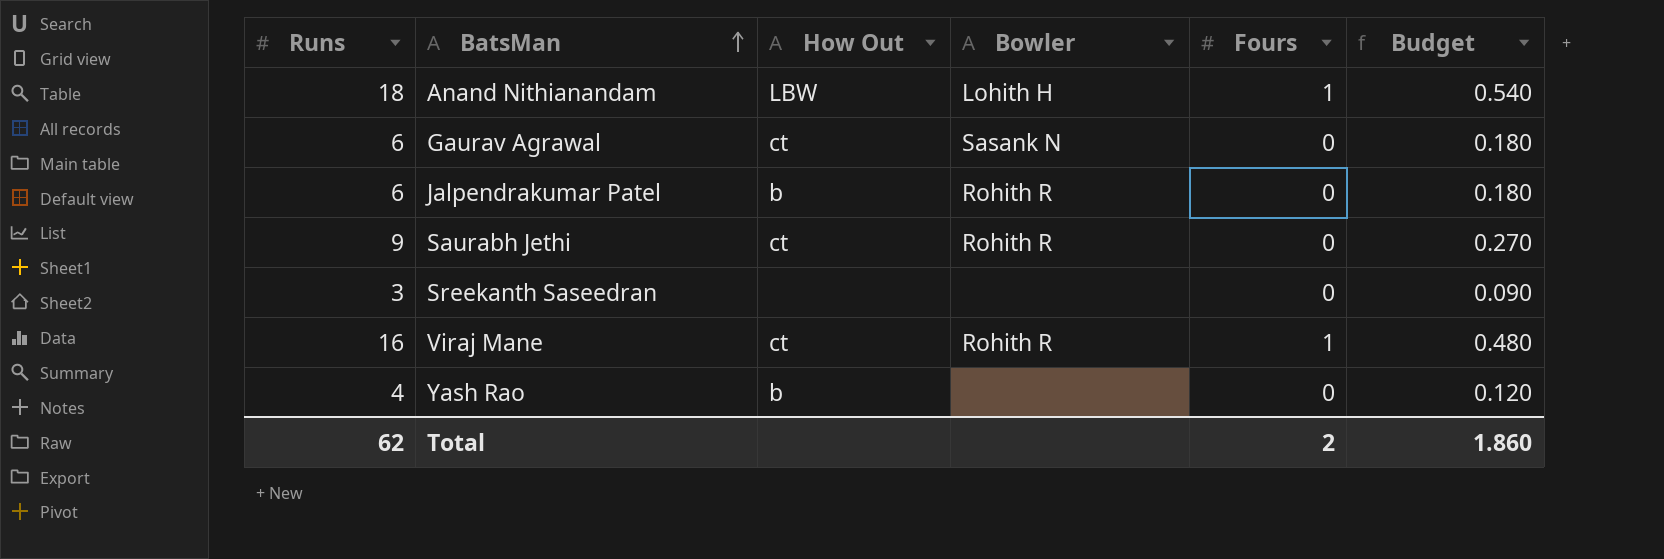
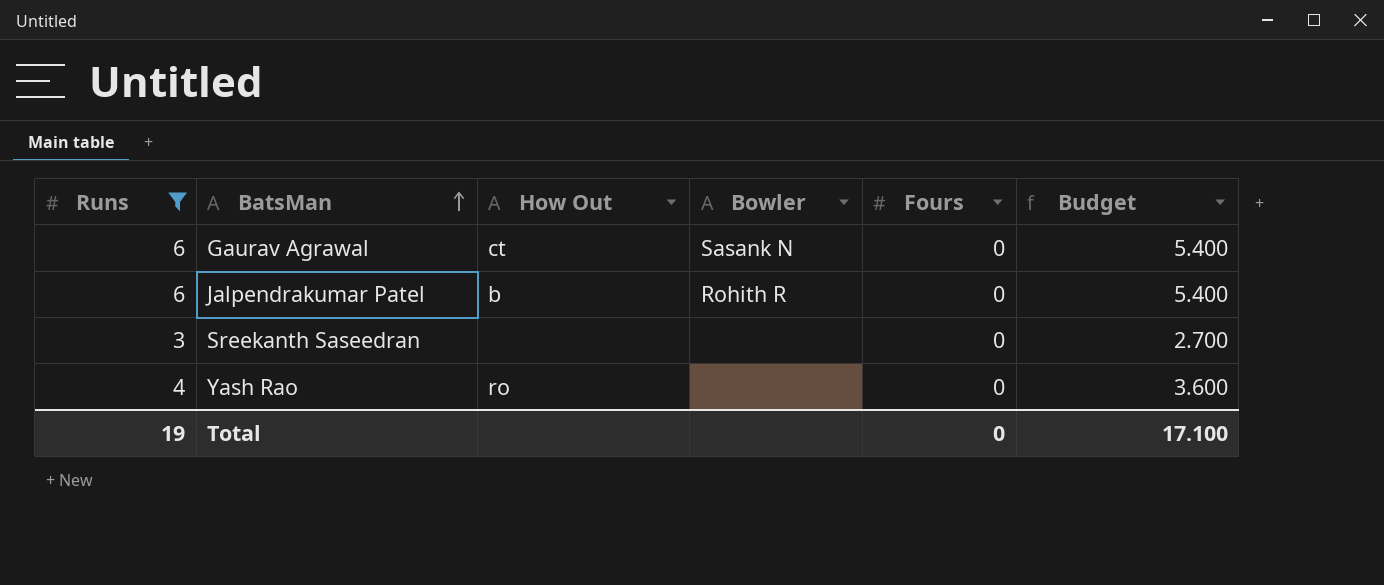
filter: none -> Runs <= 6
column Budget | formula: [Runs] * 0.03 -> [Runs] * 0.9
Yash Rao | How Out: b -> ro
Total | Runs: 62 -> 19
Total | Fours: 2 -> 0
Total | Budget: 1.860 -> 17.100

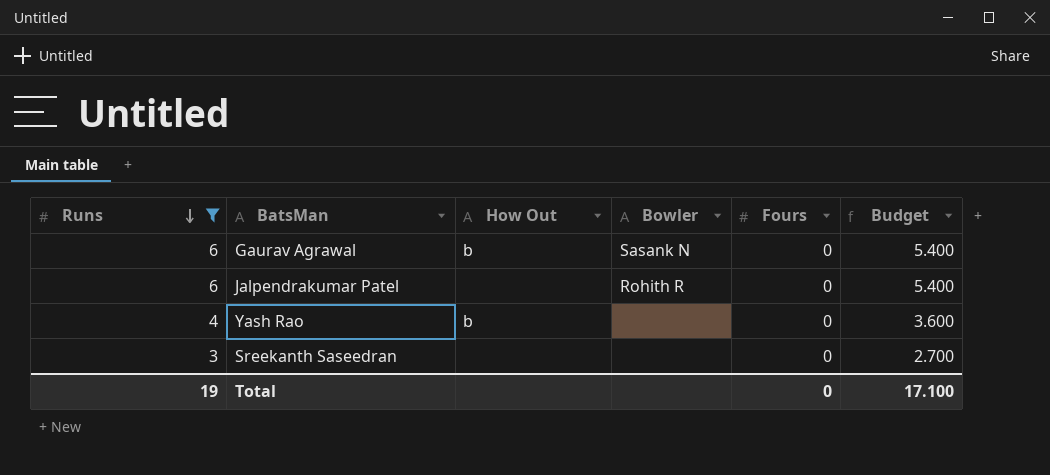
row order: BatsMan ascending -> Runs descending
Gaurav Agrawal | How Out: ct -> b
Jalpendrakumar Patel | How Out: b -> none
Yash Rao | How Out: ro -> b

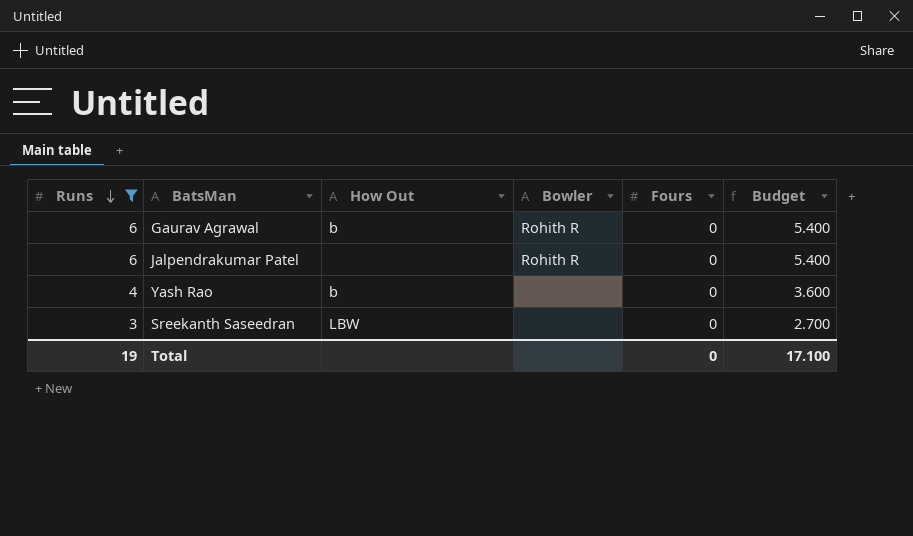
Gaurav Agrawal | Bowler: Sasank N -> Rohith R
Sreekanth Saseedran | How Out: none -> LBW

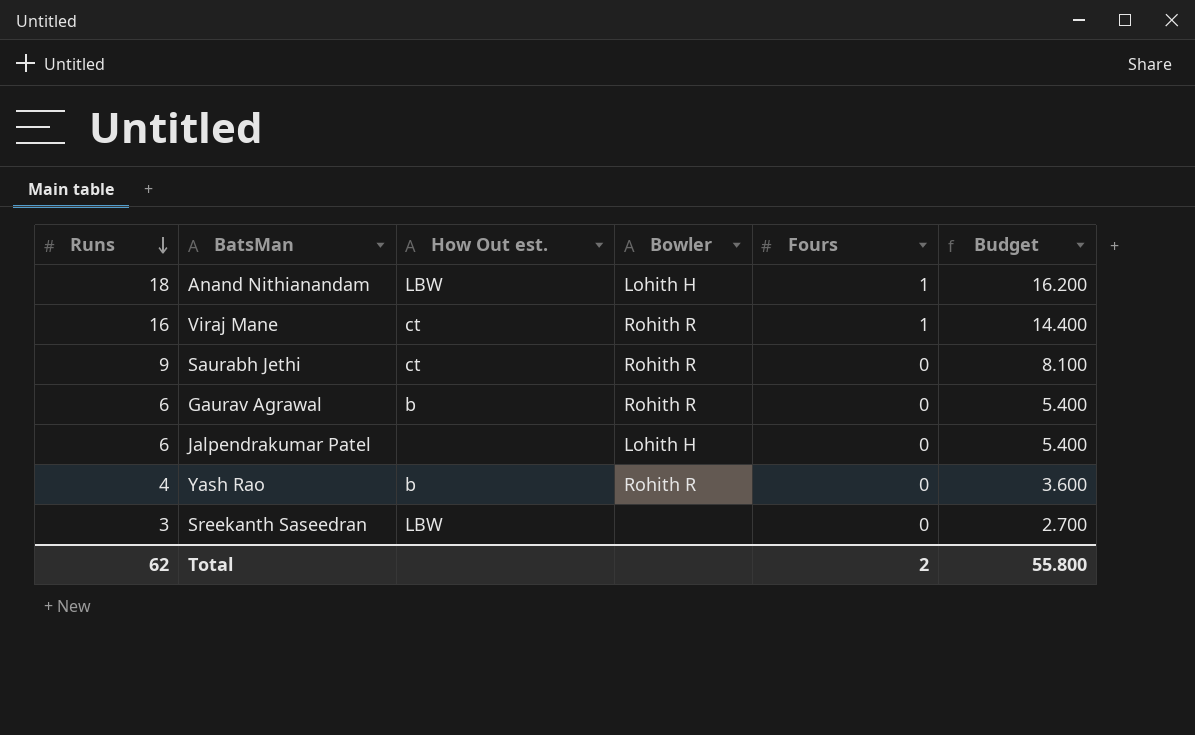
filter: Runs <= 6 -> none
column name: How Out -> How Out est.
Jalpendrakumar Patel | Bowler: Rohith R -> Lohith H
Yash Rao | Bowler: none -> Rohith R
Total | Runs: 19 -> 62
Total | Fours: 0 -> 2
Total | Budget: 17.100 -> 55.800

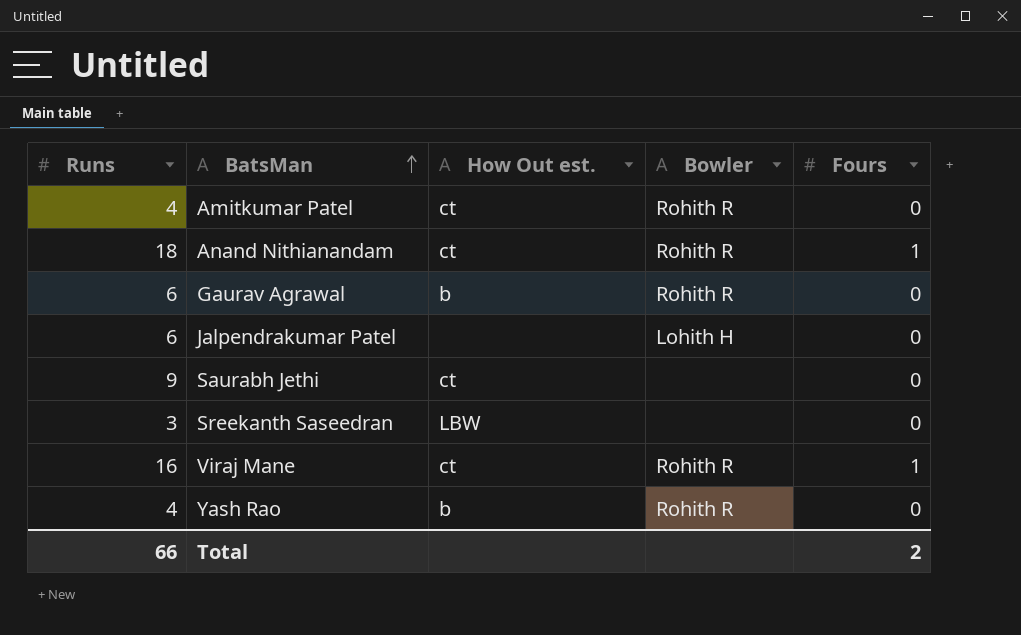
row order: Runs descending -> BatsMan ascending
column Budget | formula: [Runs] * 0.9 -> none
row Amitkumar Patel: none -> 4 | ct | Rohith R | 0
Anand Nithianandam | How Out est.: LBW -> ct
Anand Nithianandam | Bowler: Lohith H -> Rohith R
Saurabh Jethi | Bowler: Rohith R -> none
Total | Runs: 62 -> 66

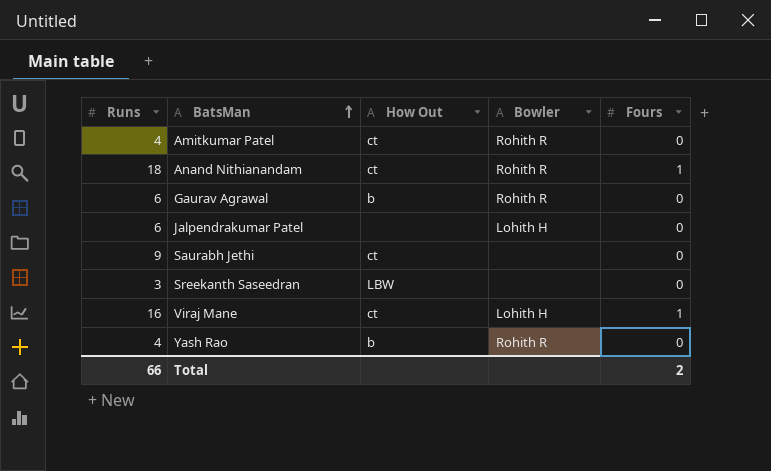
column name: How Out est. -> How Out
Viraj Mane | Bowler: Rohith R -> Lohith H

